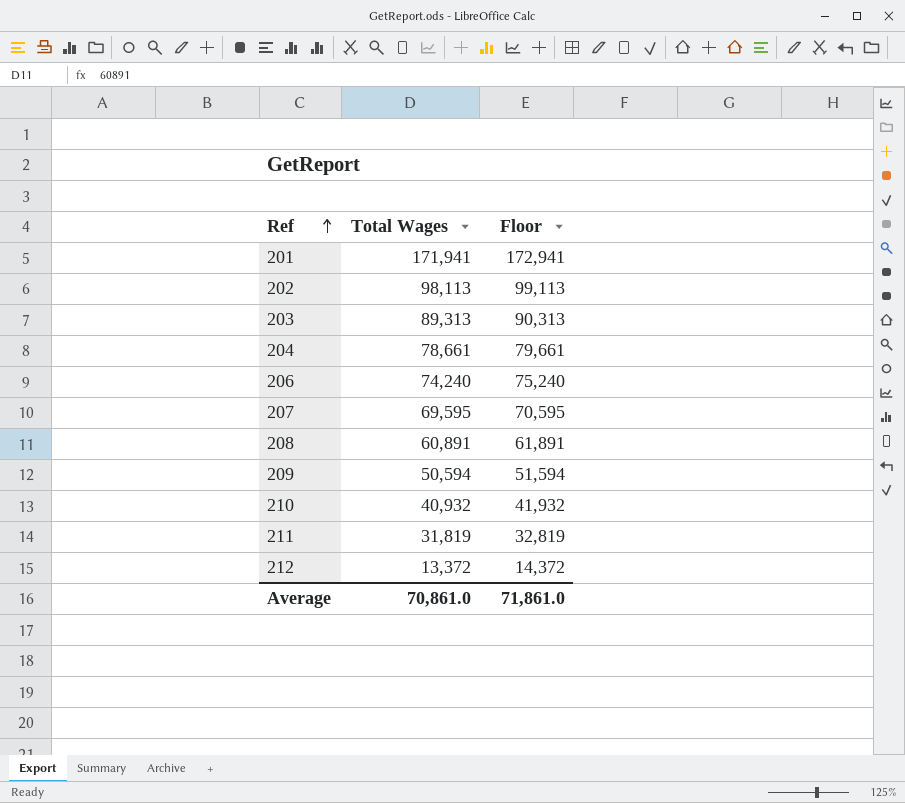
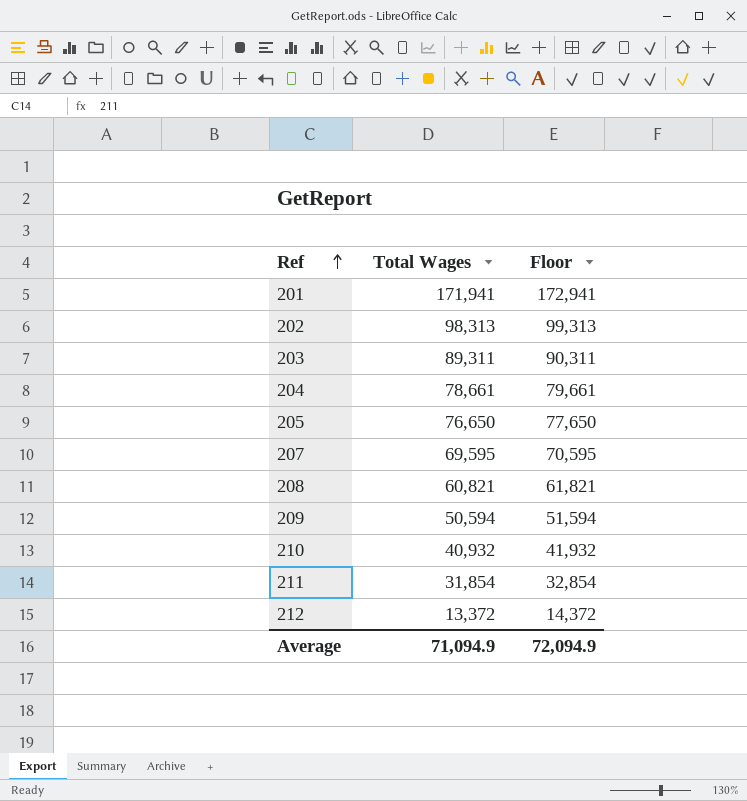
row 206: 74,240 | 75,240 -> none
202 | Total Wages: 98,113 -> 98,313
202 | Floor: 99,113 -> 99,313
203 | Total Wages: 89,313 -> 89,311
203 | Floor: 90,313 -> 90,311
row 205: none -> 76,650 | 77,650
208 | Total Wages: 60,891 -> 60,821
208 | Floor: 61,891 -> 61,821
211 | Total Wages: 31,819 -> 31,854
211 | Floor: 32,819 -> 32,854
Average | Total Wages: 70,861.0 -> 71,094.9
Average | Floor: 71,861.0 -> 72,094.9

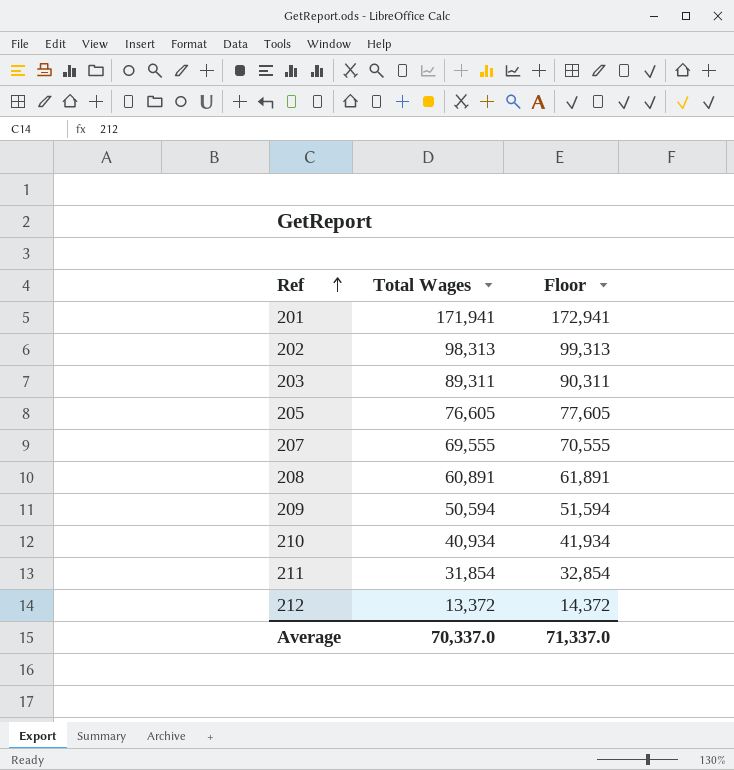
row 204: 78,661 | 79,661 -> none
205 | Total Wages: 76,650 -> 76,605
205 | Floor: 77,650 -> 77,605
207 | Total Wages: 69,595 -> 69,555
207 | Floor: 70,595 -> 70,555
208 | Total Wages: 60,821 -> 60,891
208 | Floor: 61,821 -> 61,891
210 | Total Wages: 40,932 -> 40,934
210 | Floor: 41,932 -> 41,934
Average | Total Wages: 71,094.9 -> 70,337.0
Average | Floor: 72,094.9 -> 71,337.0

